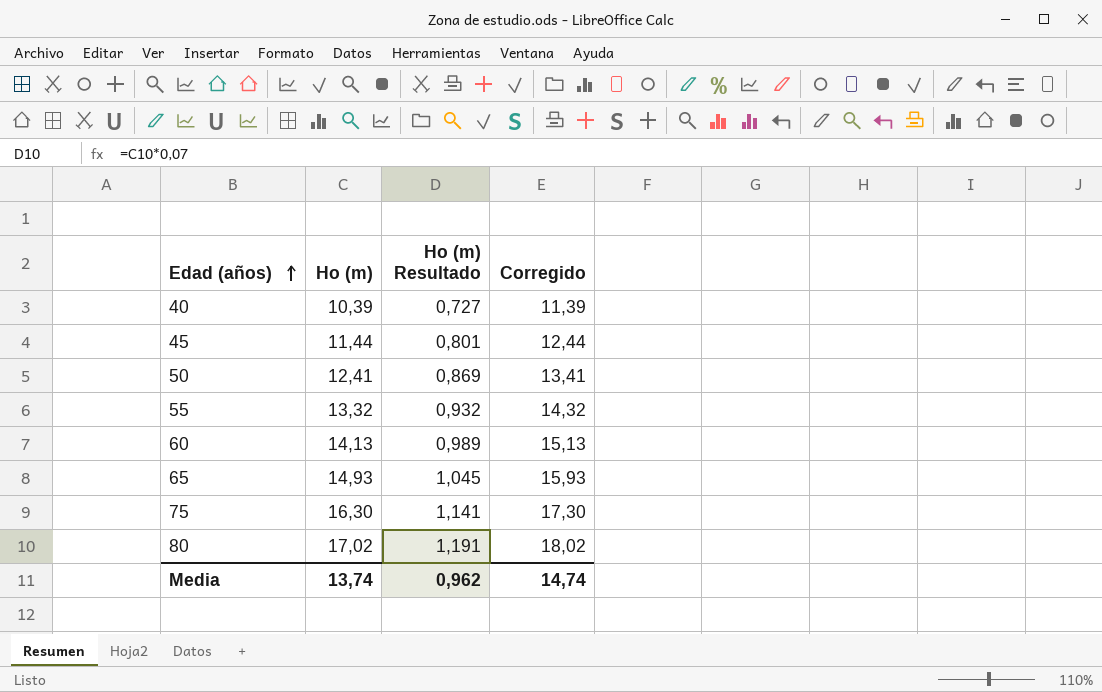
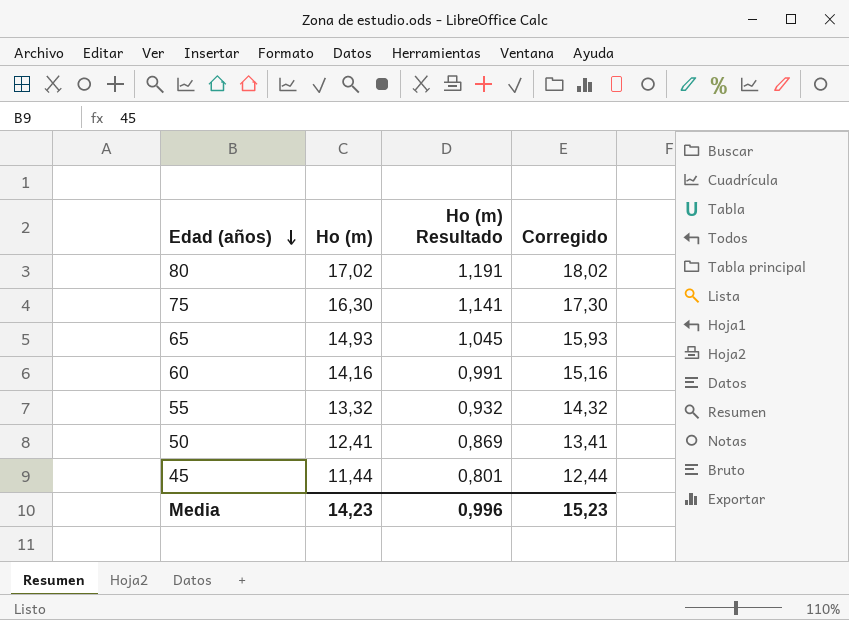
row order: Edad (años) ascending -> Edad (años) descending
row 40: 10,39 | 0,727 | 11,39 -> none
60 | Ho (m): 14,13 -> 14,16
60 | Ho (m) Resultado: 0,989 -> 0,991
60 | Corregido: 15,13 -> 15,16
Media | Ho (m): 13,74 -> 14,23
Media | Ho (m) Resultado: 0,962 -> 0,996
Media | Corregido: 14,74 -> 15,23

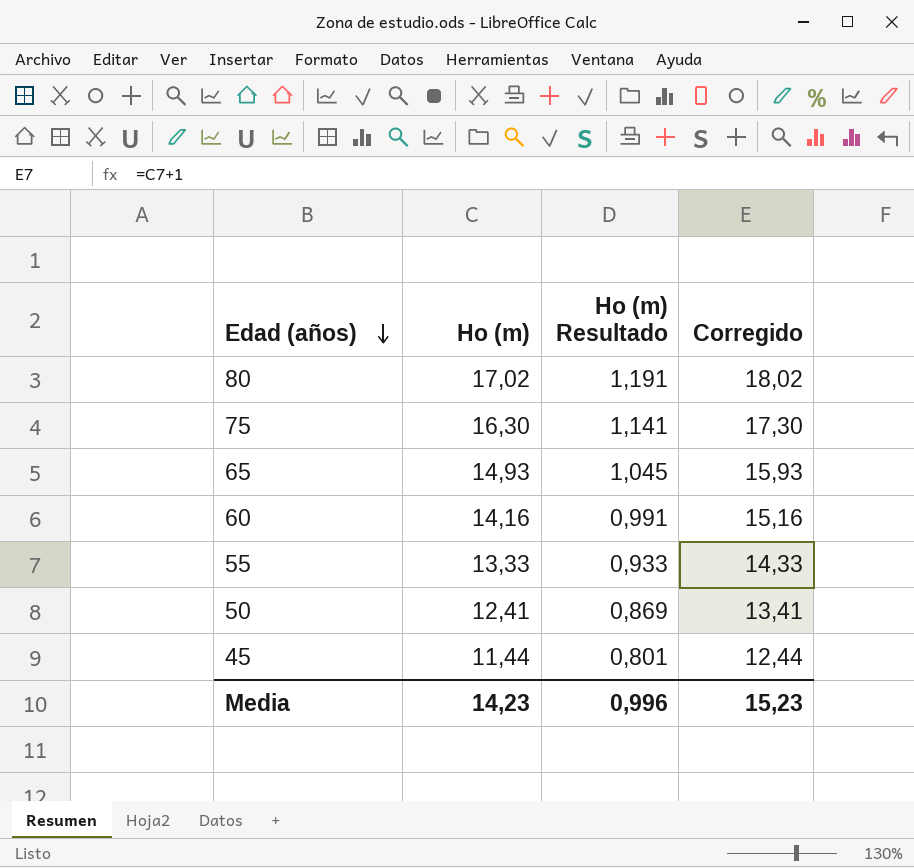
55 | Ho (m): 13,32 -> 13,33
55 | Ho (m) Resultado: 0,932 -> 0,933
55 | Corregido: 14,32 -> 14,33

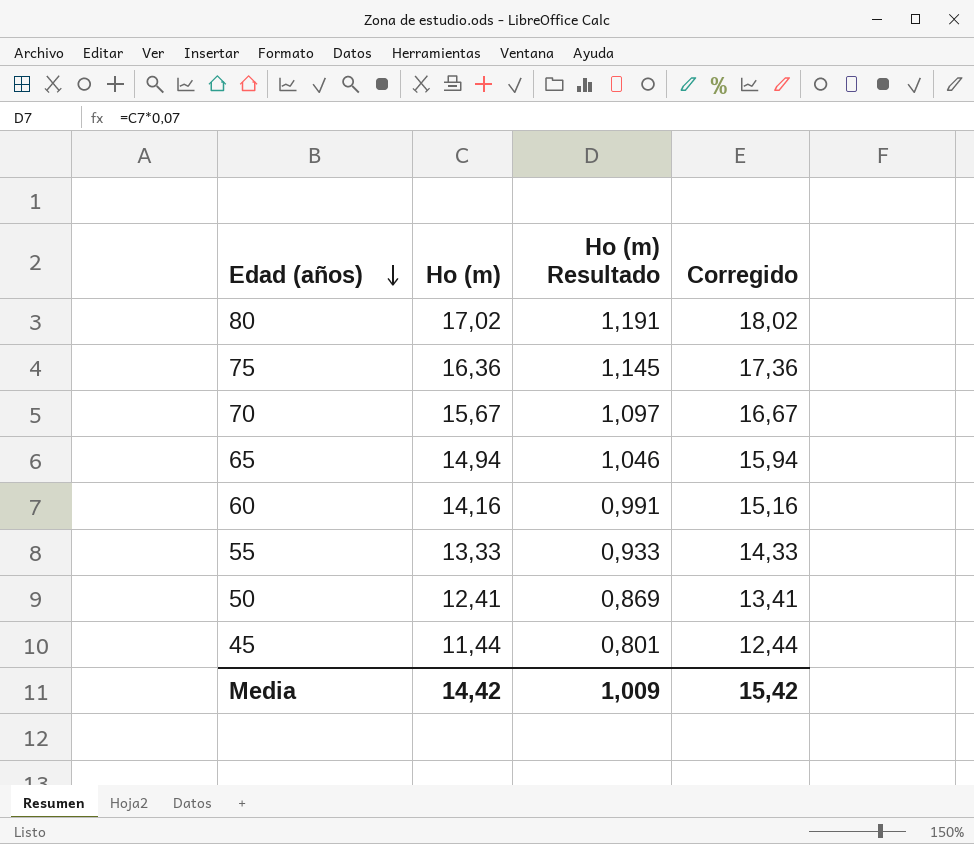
75 | Ho (m): 16,30 -> 16,36
75 | Ho (m) Resultado: 1,141 -> 1,145
75 | Corregido: 17,30 -> 17,36
row 70: none -> 15,67 | 1,097 | 16,67
65 | Ho (m): 14,93 -> 14,94
65 | Ho (m) Resultado: 1,045 -> 1,046
65 | Corregido: 15,93 -> 15,94
Media | Ho (m): 14,23 -> 14,42
Media | Ho (m) Resultado: 0,996 -> 1,009
Media | Corregido: 15,23 -> 15,42

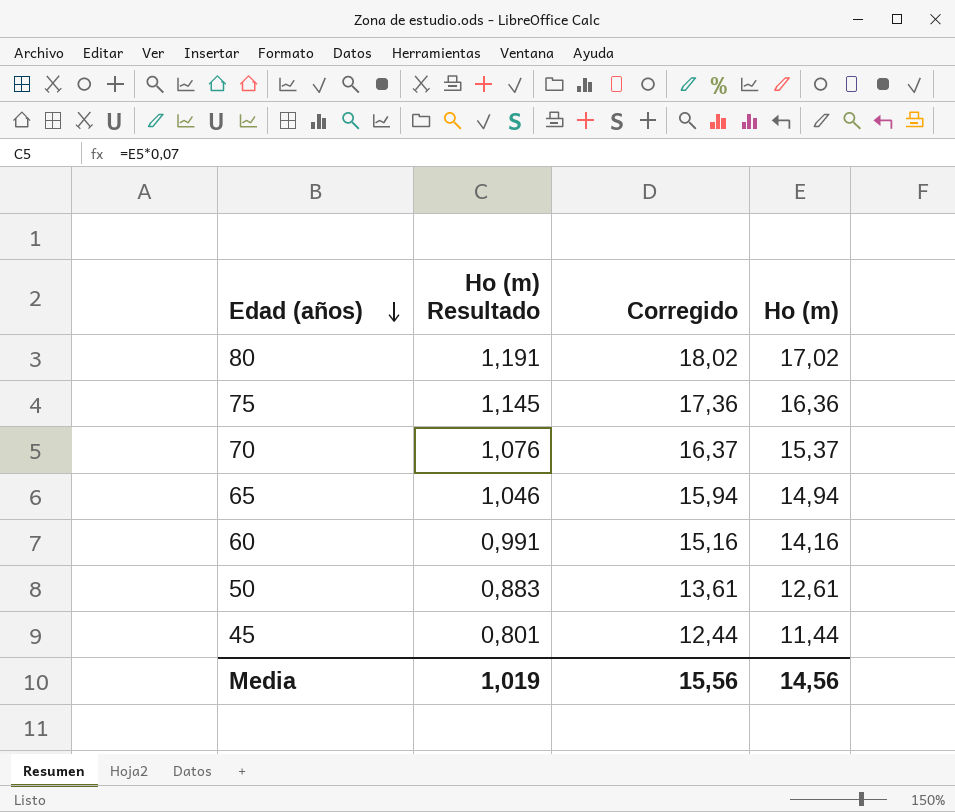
column Ho (m) | position: 2 -> 4
row 55: 13,33 | 0,933 | 14,33 -> none
70 | Ho (m) Resultado: 1,097 -> 1,076
70 | Corregido: 16,67 -> 16,37
70 | Ho (m): 15,67 -> 15,37
50 | Ho (m) Resultado: 0,869 -> 0,883
50 | Corregido: 13,41 -> 13,61
50 | Ho (m): 12,41 -> 12,61
Media | Ho (m) Resultado: 1,009 -> 1,019
Media | Corregido: 15,42 -> 15,56
Media | Ho (m): 14,42 -> 14,56

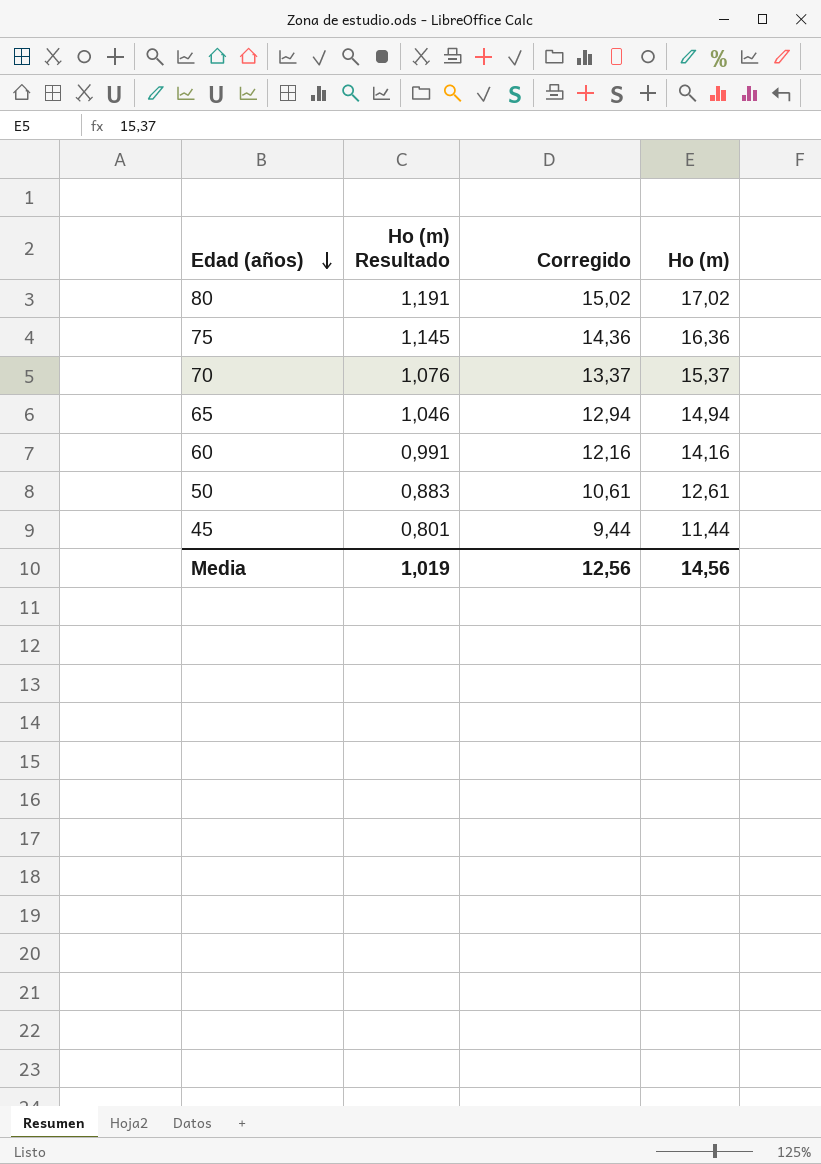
column Corregido | formula: [Ho (m)] + 1 -> [Ho (m)] - 2
Media | Corregido: 15,56 -> 12,56

